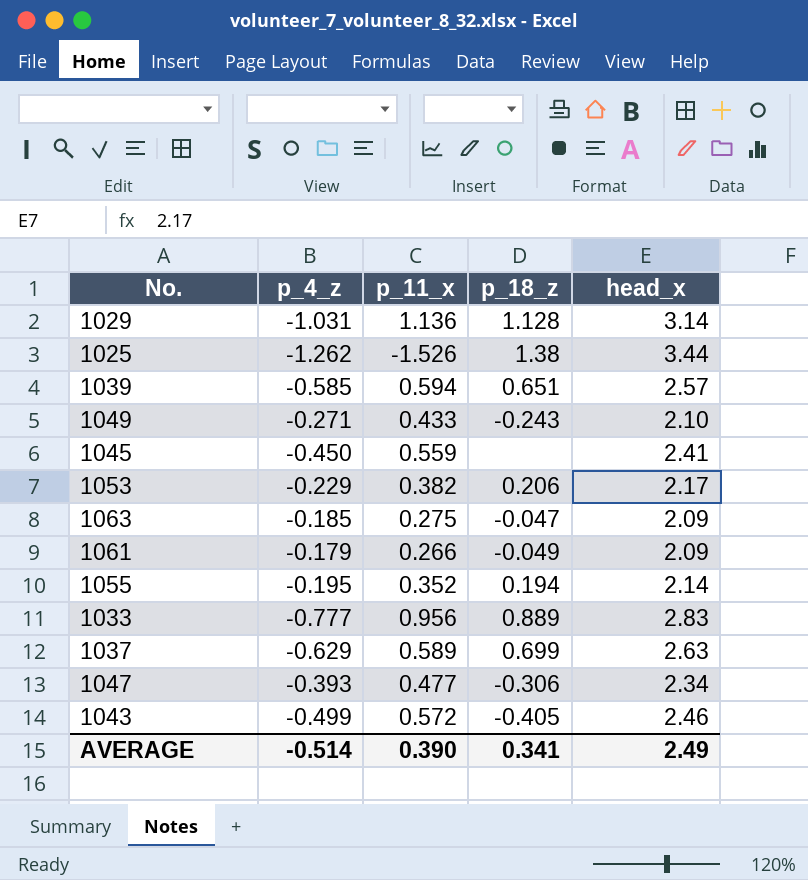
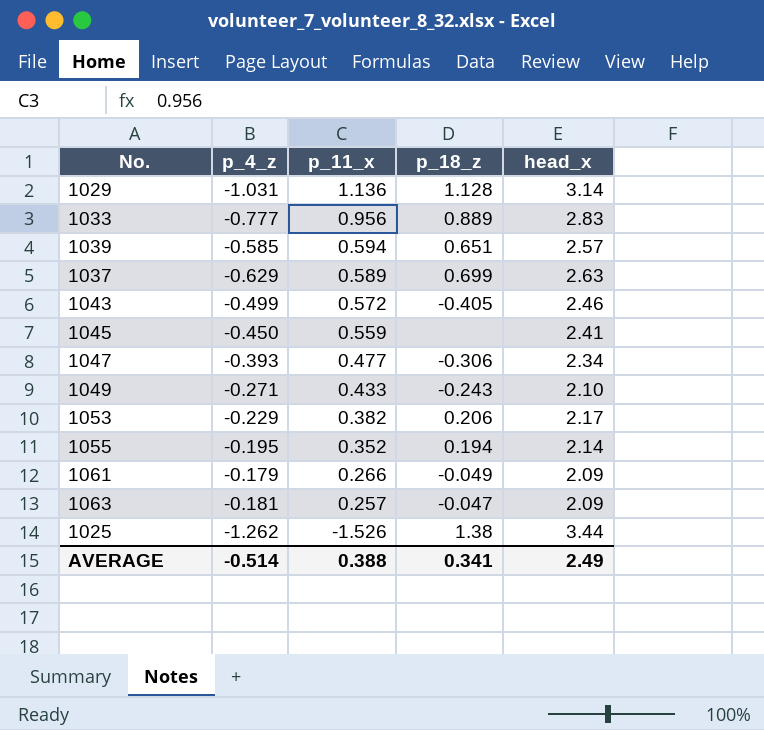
row order: none -> p_11_x descending
1063 | p_4_z: -0.185 -> -0.181
1063 | p_11_x: 0.275 -> 0.257
AVERAGE | p_11_x: 0.390 -> 0.388

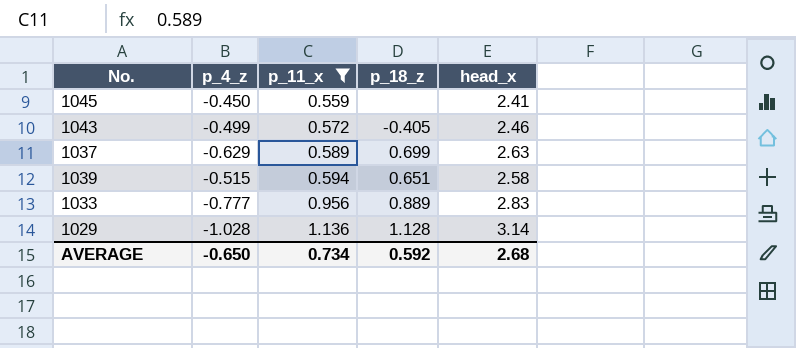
filter: none -> p_11_x >= 0.559
row order: p_11_x descending -> p_11_x ascending
1039 | p_4_z: -0.585 -> -0.515
1039 | head_x: 2.57 -> 2.58
1029 | p_4_z: -1.031 -> -1.028
AVERAGE | p_4_z: -0.514 -> -0.650
AVERAGE | p_11_x: 0.388 -> 0.734
AVERAGE | p_18_z: 0.341 -> 0.592
AVERAGE | head_x: 2.49 -> 2.68

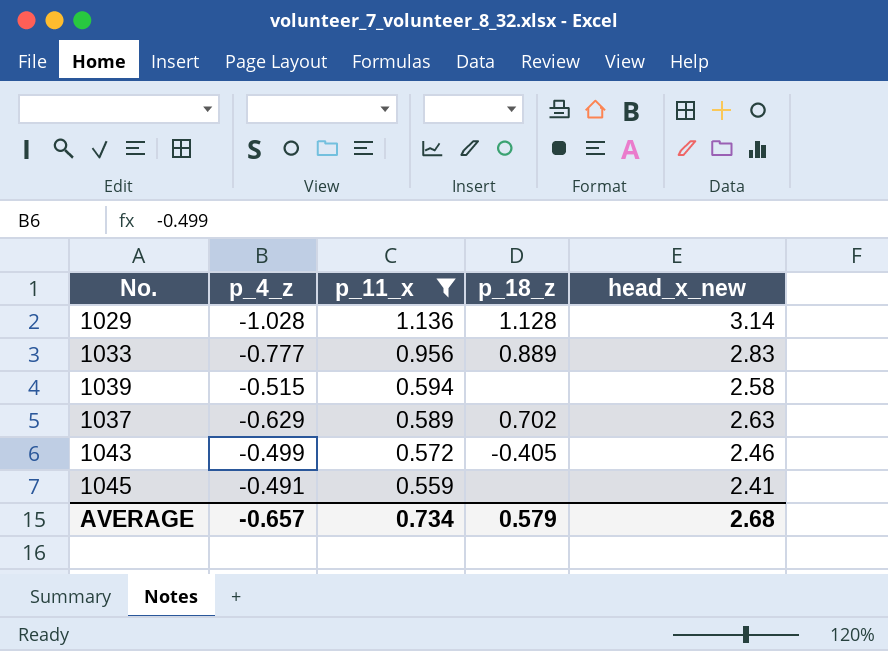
row order: p_11_x ascending -> p_11_x descending
column name: head_x -> head_x_new
1039 | p_18_z: 0.651 -> none
1037 | p_18_z: 0.699 -> 0.702
1045 | p_4_z: -0.450 -> -0.491
AVERAGE | p_4_z: -0.650 -> -0.657
AVERAGE | p_18_z: 0.592 -> 0.579

